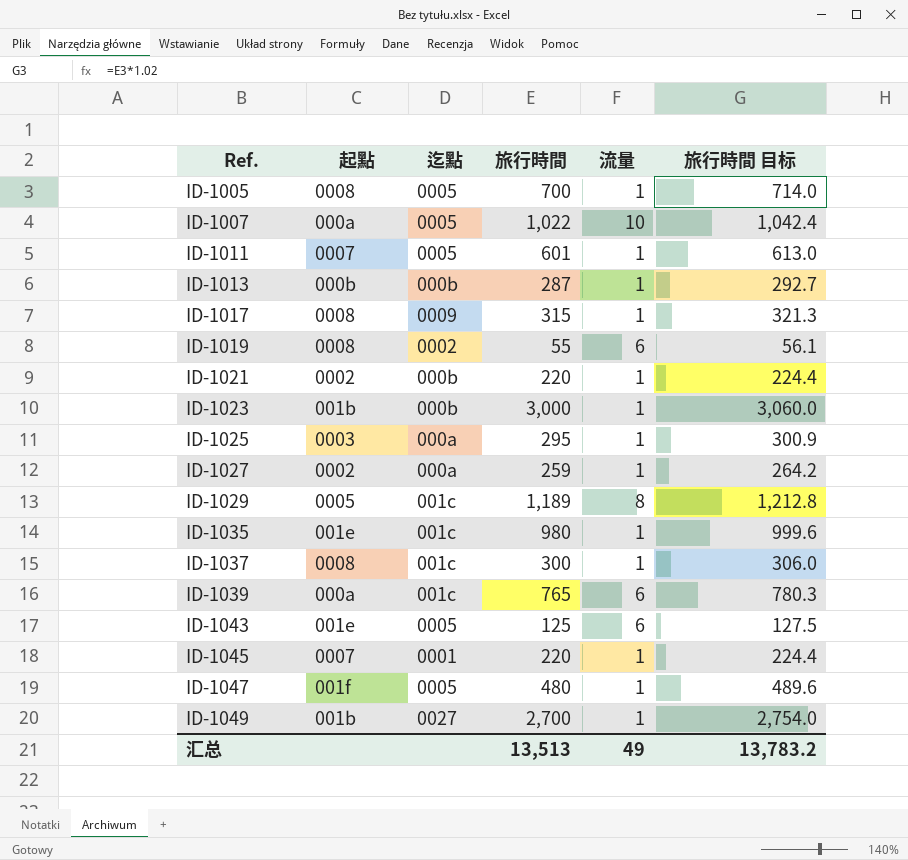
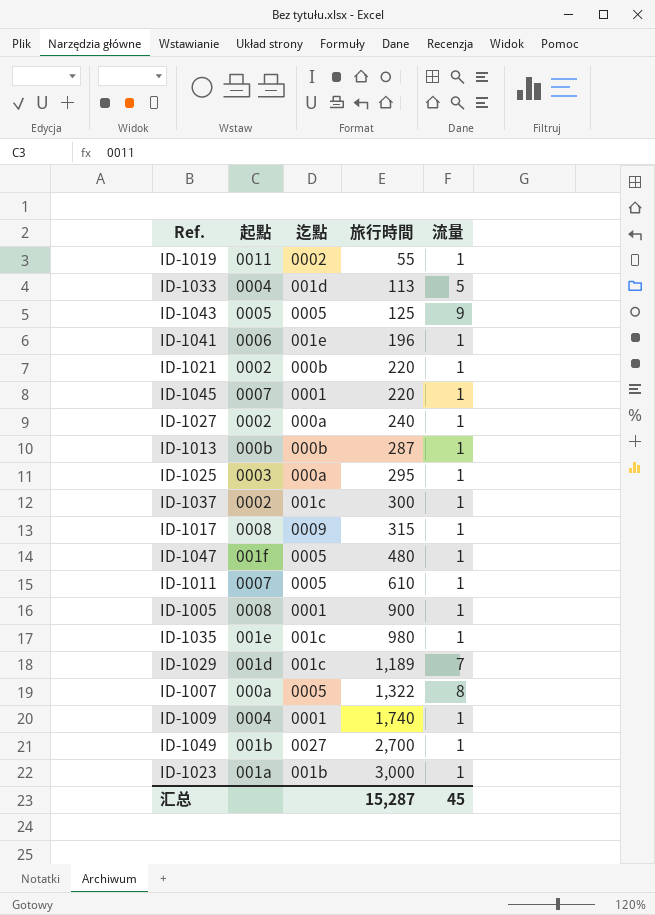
row order: Ref. ascending -> 旅行時間 ascending
column 旅行時間 目标 | formula: [旅行時間] * 1.02 -> none
row ID-1039: 000a | 001c | 765 | 6 | 780.3 -> none
ID-1019 | 起點: 0008 -> 0011
ID-1019 | 流量: 6 -> 1
row ID-1033: none -> 0004 | 001d | 113 | 5
ID-1043 | 起點: 001e -> 0005
ID-1043 | 流量: 6 -> 9
row ID-1041: none -> 0006 | 001e | 196 | 1
ID-1027 | 旅行時間: 259 -> 240
ID-1037 | 起點: 0008 -> 0002
ID-1011 | 旅行時間: 601 -> 610
ID-1005 | 迄點: 0005 -> 0001
ID-1005 | 旅行時間: 700 -> 900
ID-1029 | 起點: 0005 -> 001d
ID-1029 | 流量: 8 -> 7
ID-1007 | 旅行時間: 1,022 -> 1,322
ID-1007 | 流量: 10 -> 8
row ID-1009: none -> 0004 | 0001 | 1,740 | 1
ID-1023 | 起點: 001b -> 001a
ID-1023 | 迄點: 000b -> 001b
汇总 | 旅行時間: 13,513 -> 15,287
汇总 | 流量: 49 -> 45

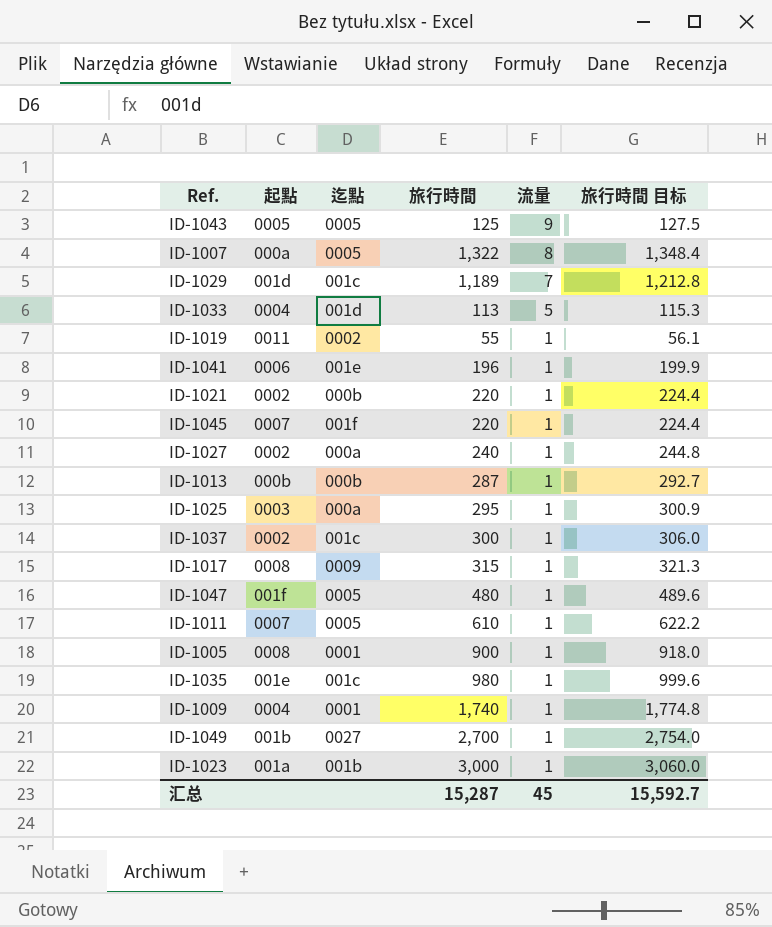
row order: 旅行時間 ascending -> 流量 descending
column 旅行時間 目标 | formula: none -> [旅行時間] * 1.02
ID-1045 | 迄點: 0001 -> 001f

